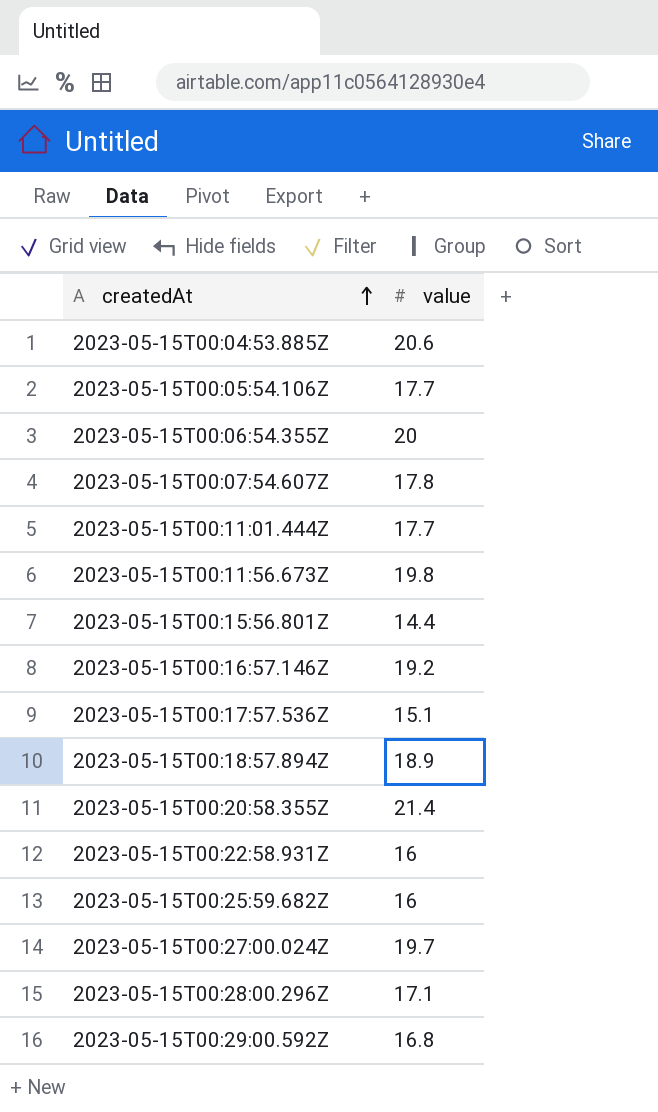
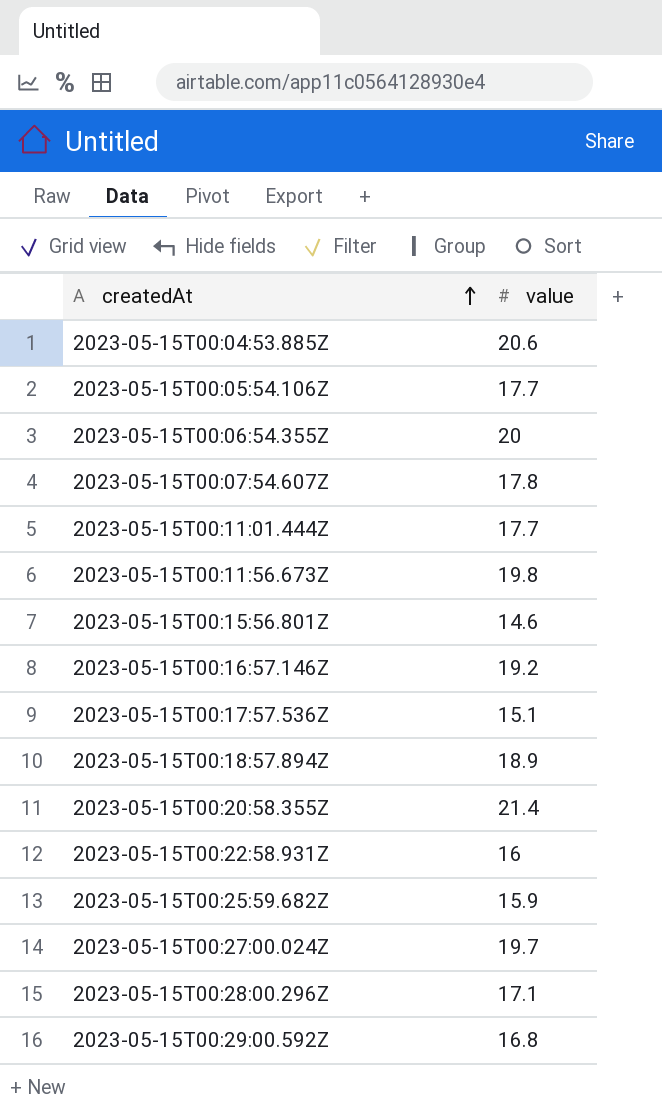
2023-05-15T00:15:56.801Z | value: 14.4 -> 14.6
2023-05-15T00:25:59.682Z | value: 16 -> 15.9

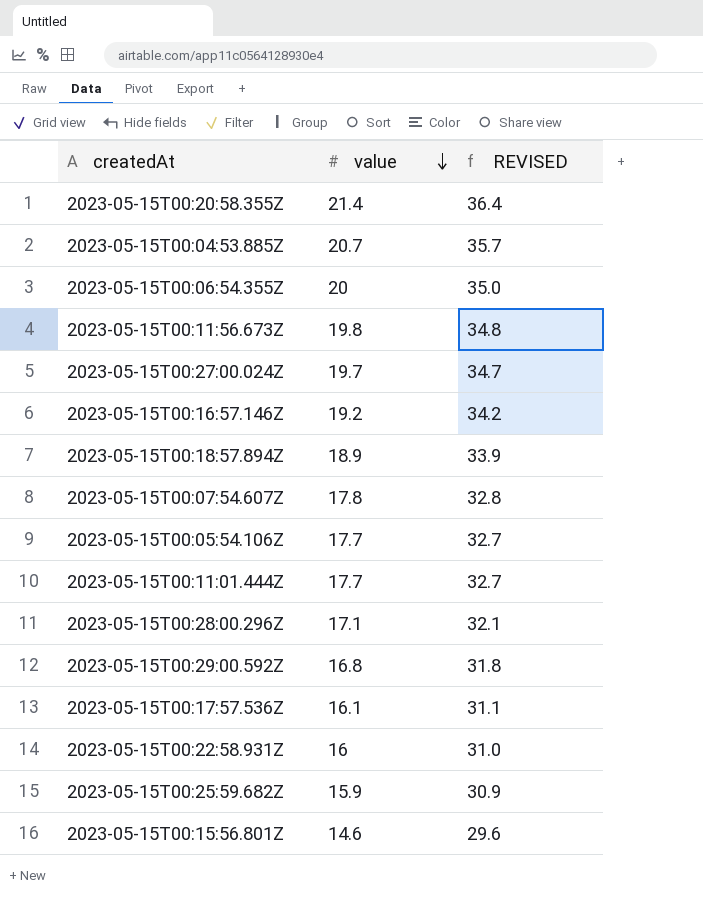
row order: createdAt ascending -> value descending
column REVISED | formula: none -> [value] + 15
2023-05-15T00:04:53.885Z | value: 20.6 -> 20.7
2023-05-15T00:17:57.536Z | value: 15.1 -> 16.1

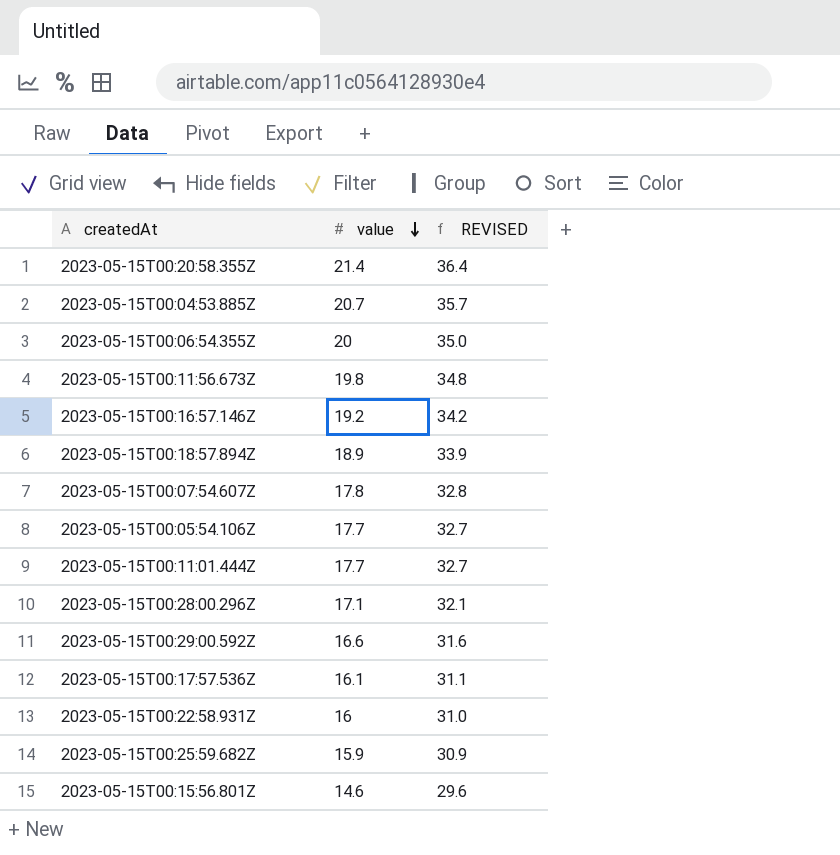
row 2023-05-15T00:27:00.024Z: 19.7 | 34.7 -> none
2023-05-15T00:29:00.592Z | value: 16.8 -> 16.6
2023-05-15T00:29:00.592Z | REVISED: 31.8 -> 31.6

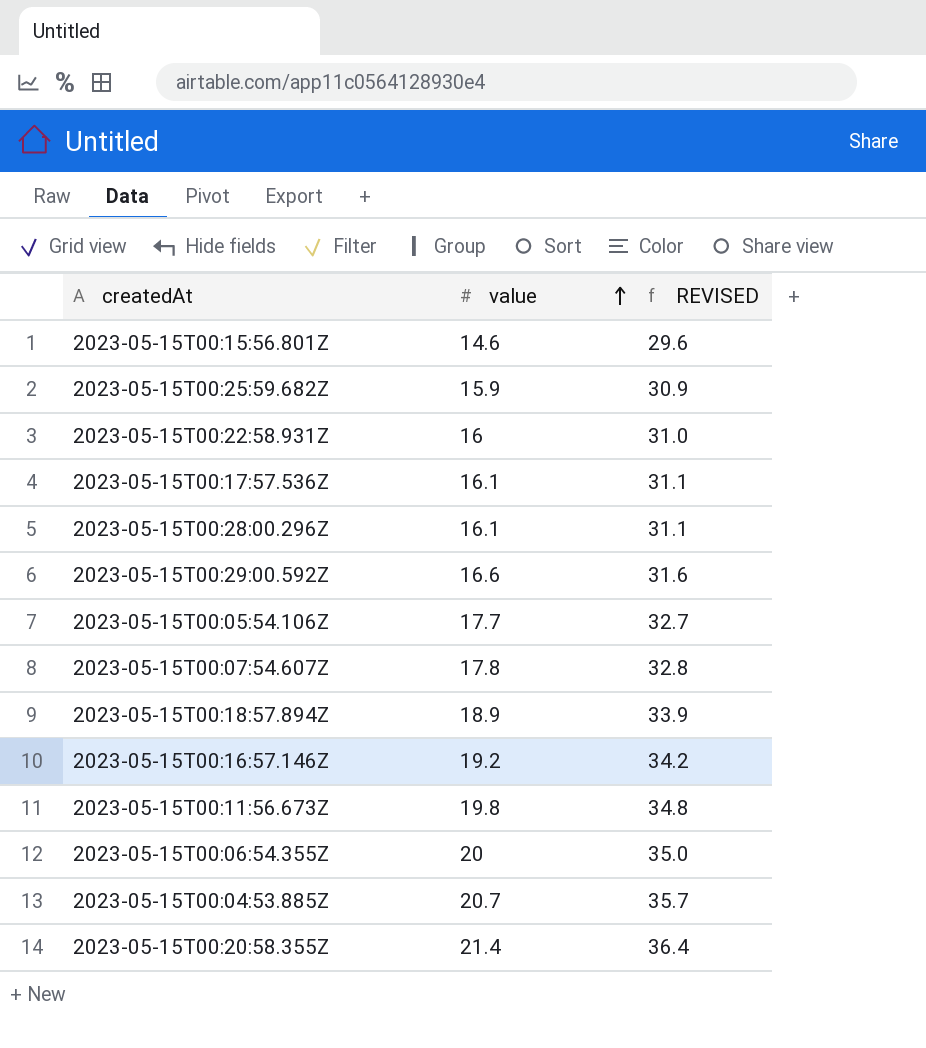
row order: value descending -> value ascending
row 2023-05-15T00:11:01.444Z: 17.7 | 32.7 -> none
2023-05-15T00:28:00.296Z | value: 17.1 -> 16.1
2023-05-15T00:28:00.296Z | REVISED: 32.1 -> 31.1

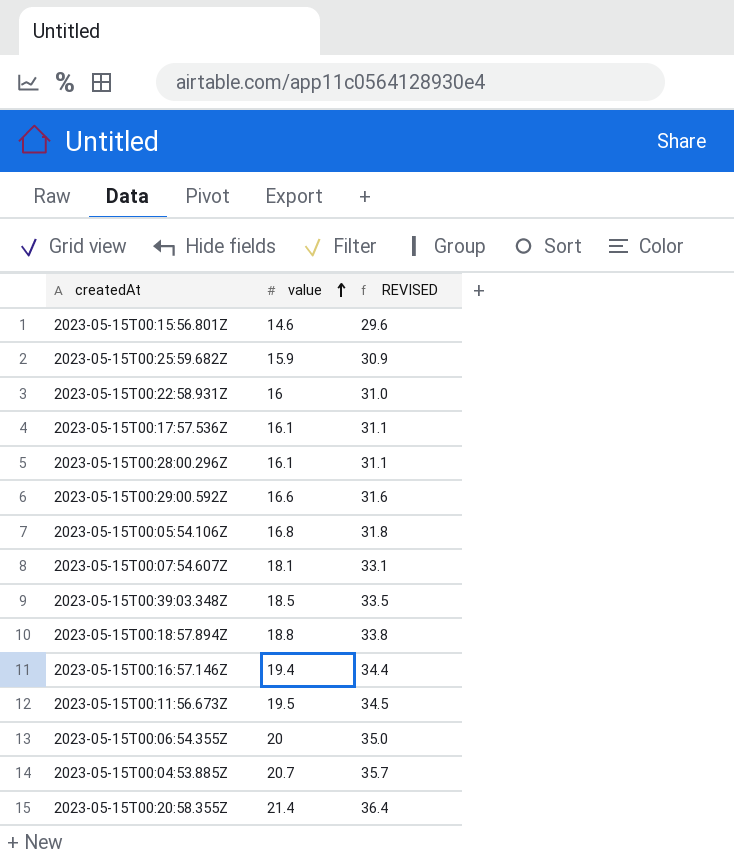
2023-05-15T00:05:54.106Z | value: 17.7 -> 16.8
2023-05-15T00:05:54.106Z | REVISED: 32.7 -> 31.8
2023-05-15T00:07:54.607Z | value: 17.8 -> 18.1
2023-05-15T00:07:54.607Z | REVISED: 32.8 -> 33.1
row 2023-05-15T00:39:03.348Z: none -> 18.5 | 33.5
2023-05-15T00:18:57.894Z | value: 18.9 -> 18.8
2023-05-15T00:18:57.894Z | REVISED: 33.9 -> 33.8
2023-05-15T00:16:57.146Z | value: 19.2 -> 19.4
2023-05-15T00:16:57.146Z | REVISED: 34.2 -> 34.4
2023-05-15T00:11:56.673Z | value: 19.8 -> 19.5
2023-05-15T00:11:56.673Z | REVISED: 34.8 -> 34.5

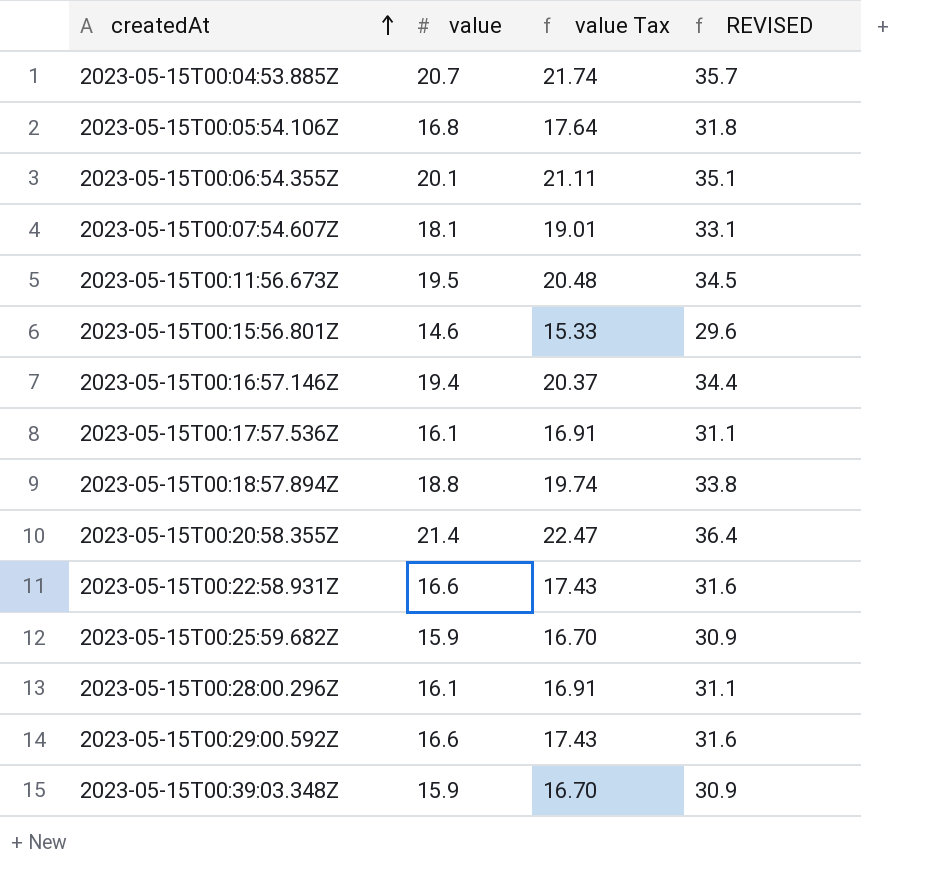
row order: value ascending -> createdAt ascending
column value Tax | formula: none -> [value] * 1.05
2023-05-15T00:06:54.355Z | value: 20 -> 20.1
2023-05-15T00:06:54.355Z | REVISED: 35.0 -> 35.1
2023-05-15T00:22:58.931Z | value: 16 -> 16.6
2023-05-15T00:22:58.931Z | REVISED: 31.0 -> 31.6
2023-05-15T00:39:03.348Z | value: 18.5 -> 15.9
2023-05-15T00:39:03.348Z | REVISED: 33.5 -> 30.9

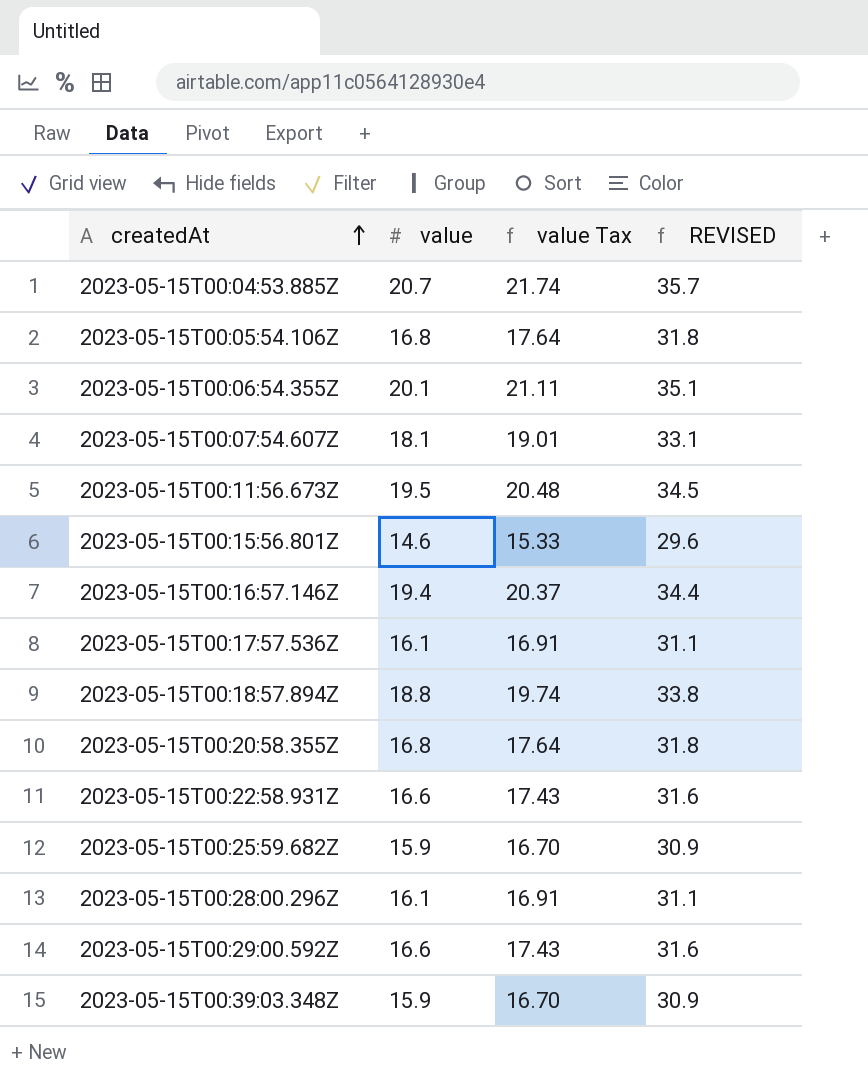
2023-05-15T00:20:58.355Z | value: 21.4 -> 16.8
2023-05-15T00:20:58.355Z | value Tax: 22.47 -> 17.64
2023-05-15T00:20:58.355Z | REVISED: 36.4 -> 31.8

